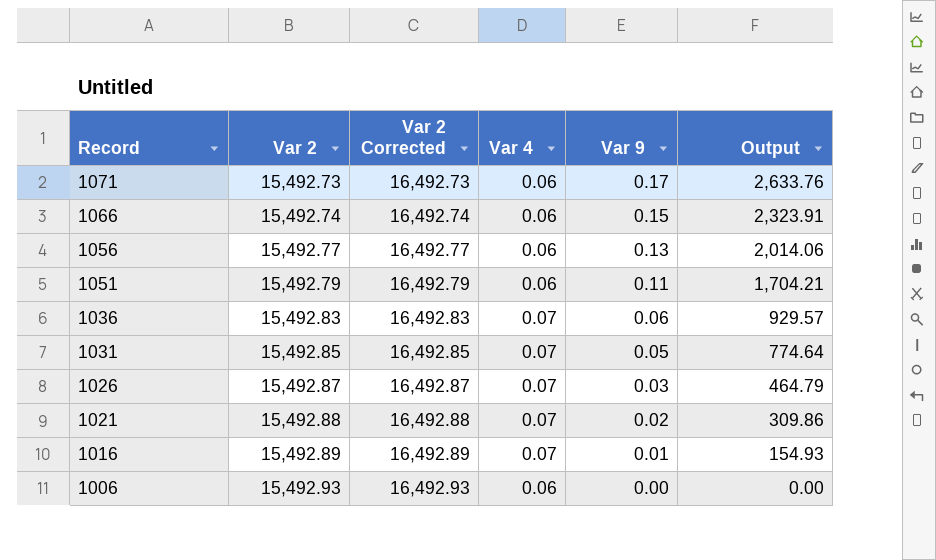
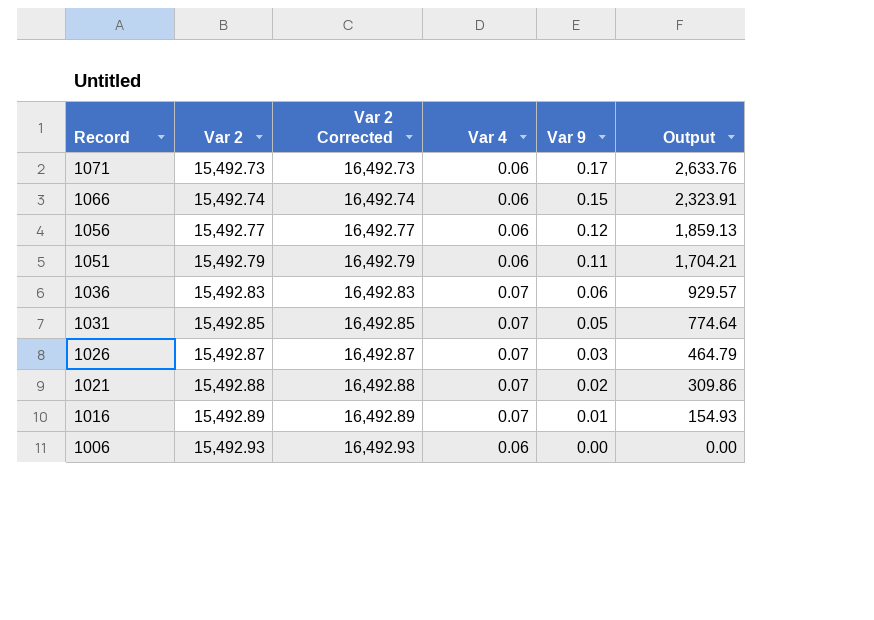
1056 | Var 9: 0.13 -> 0.12
1056 | Output: 2,014.06 -> 1,859.13

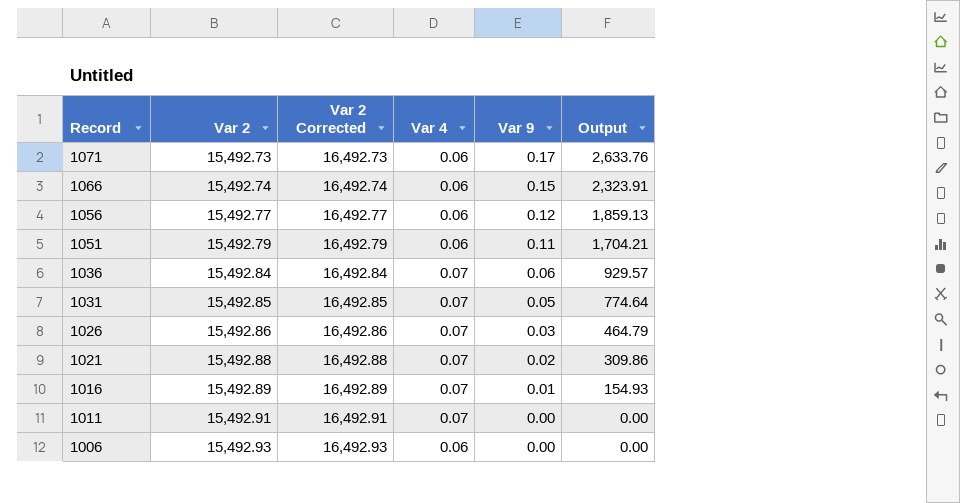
1036 | Var 2: 15,492.83 -> 15,492.84
1036 | Var 2 Corrected: 16,492.83 -> 16,492.84
1026 | Var 2: 15,492.87 -> 15,492.86
1026 | Var 2 Corrected: 16,492.87 -> 16,492.86
row 1011: none -> 15,492.91 | 16,492.91 | 0.07 | 0.00 | 0.00

